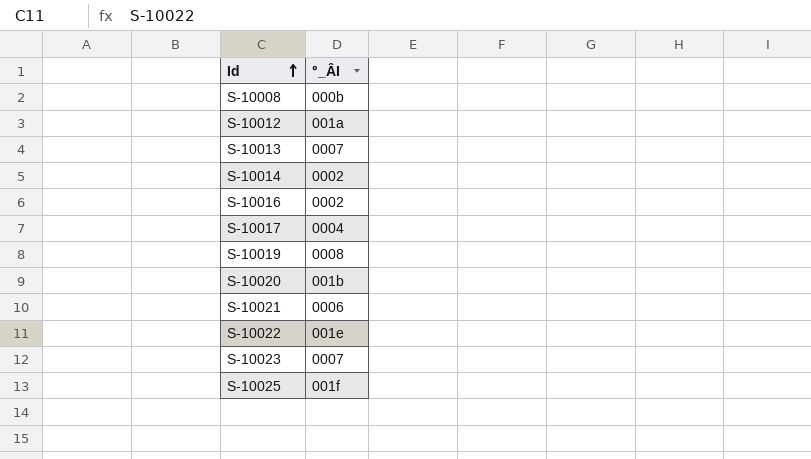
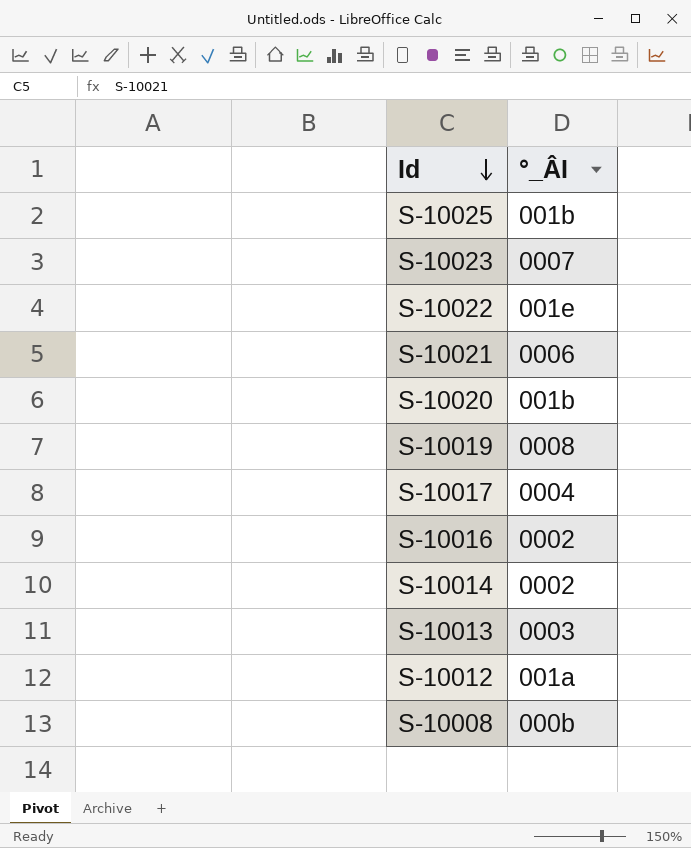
row order: Id ascending -> Id descending
S-10025 | °_ÂI: 001f -> 001b
S-10013 | °_ÂI: 0007 -> 0003

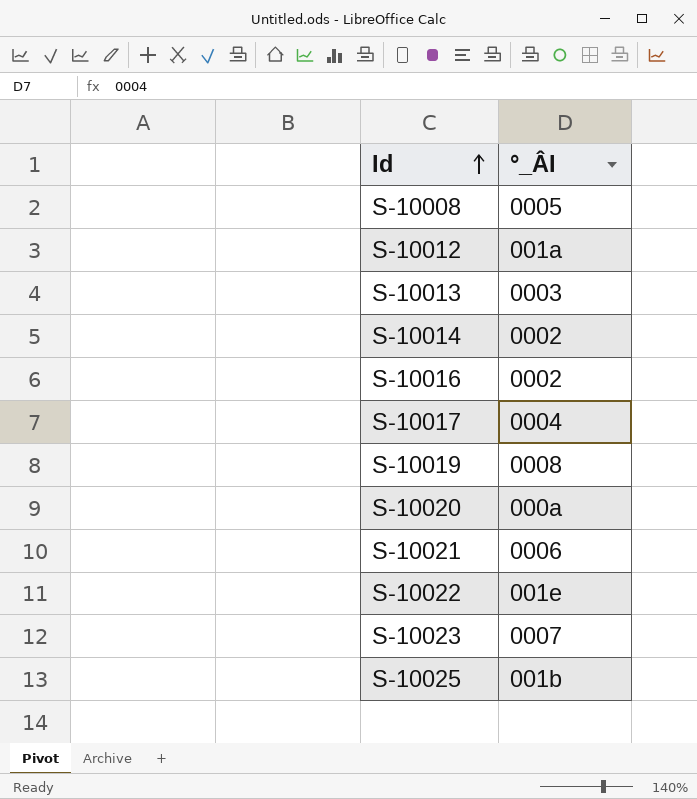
row order: Id descending -> Id ascending
S-10008 | °_ÂI: 000b -> 0005
S-10020 | °_ÂI: 001b -> 000a

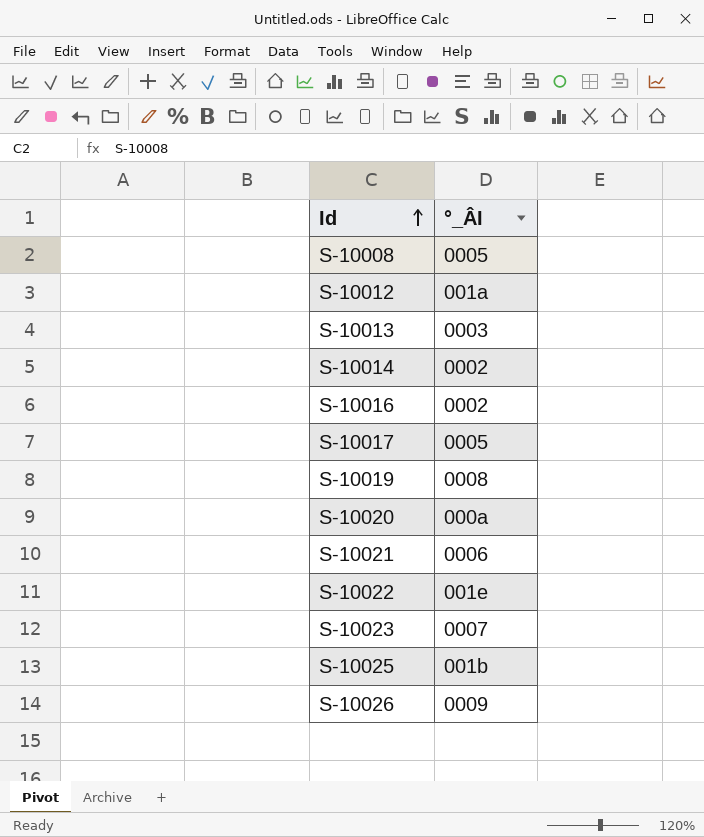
S-10017 | °_ÂI: 0004 -> 0005
row S-10026: none -> 0009

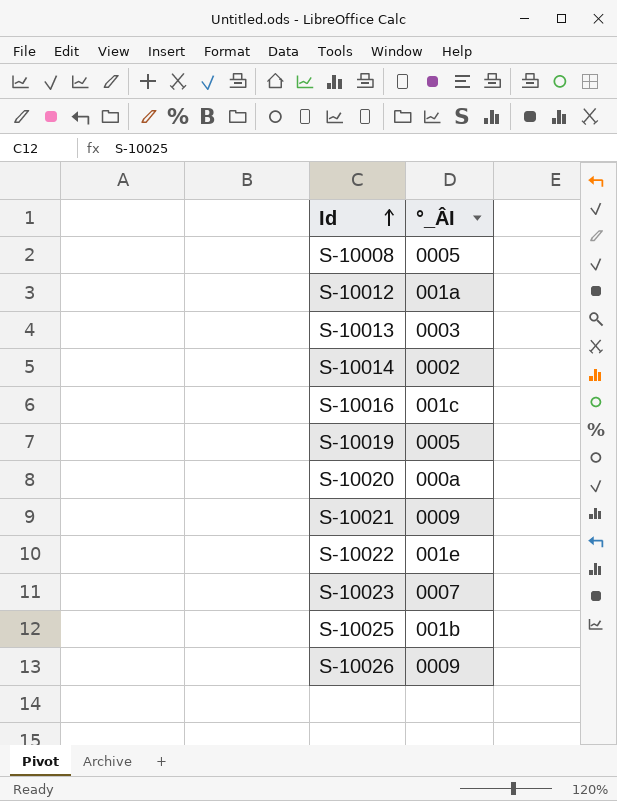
row S-10017: 0005 -> none
S-10016 | °_ÂI: 0002 -> 001c
S-10019 | °_ÂI: 0008 -> 0005
S-10021 | °_ÂI: 0006 -> 0009

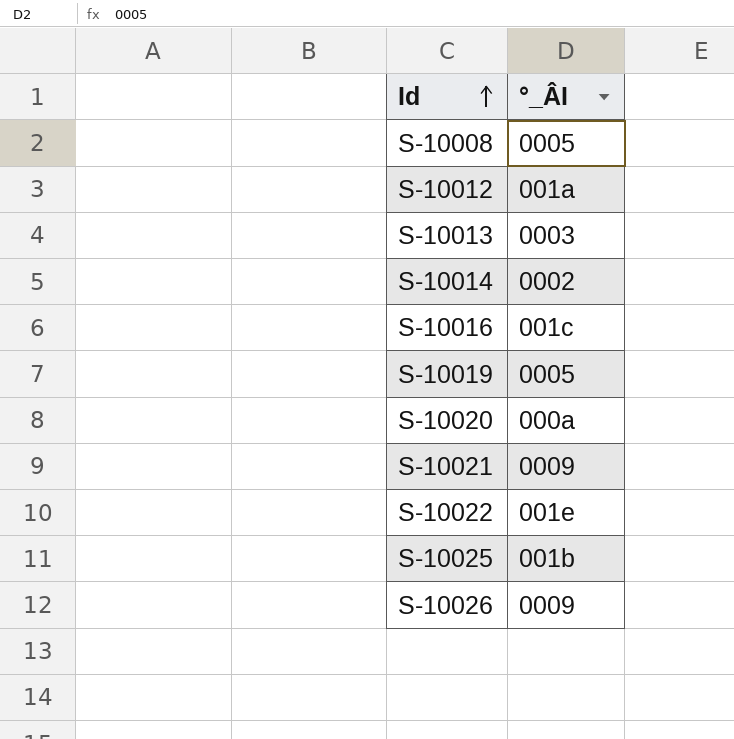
row S-10023: 0007 -> none

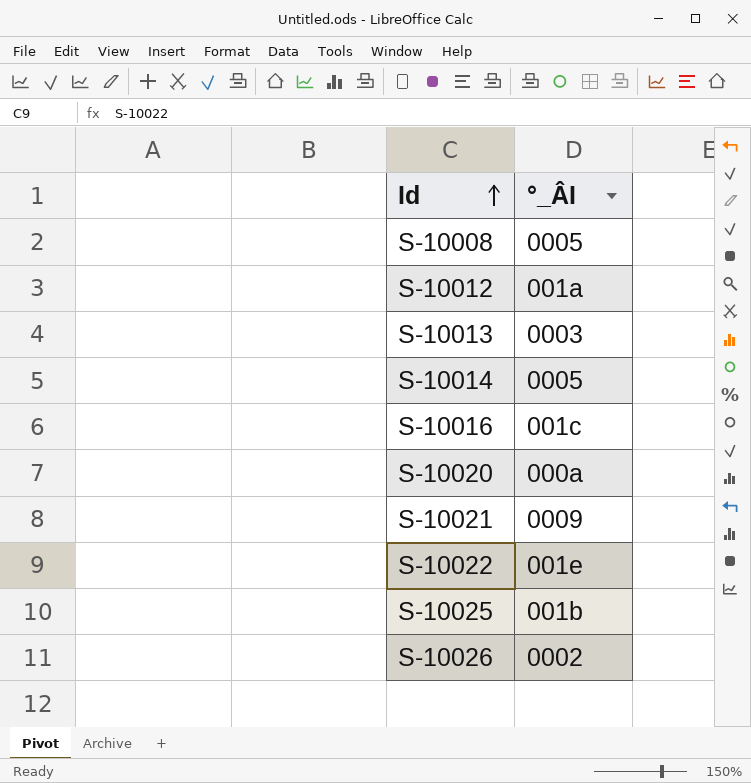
row S-10019: 0005 -> none
S-10014 | °_ÂI: 0002 -> 0005
S-10026 | °_ÂI: 0009 -> 0002

